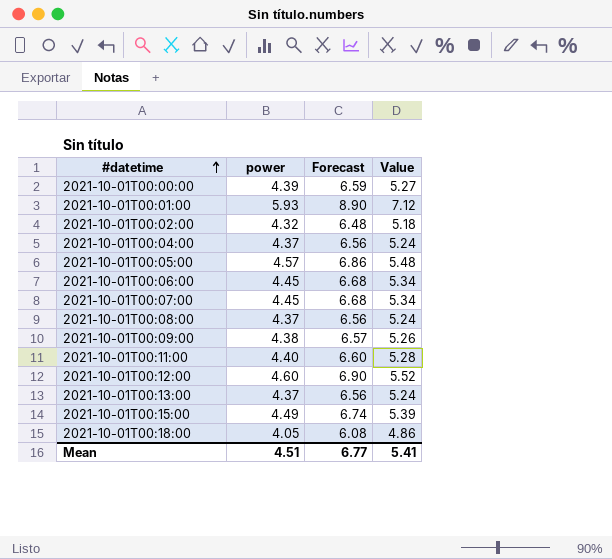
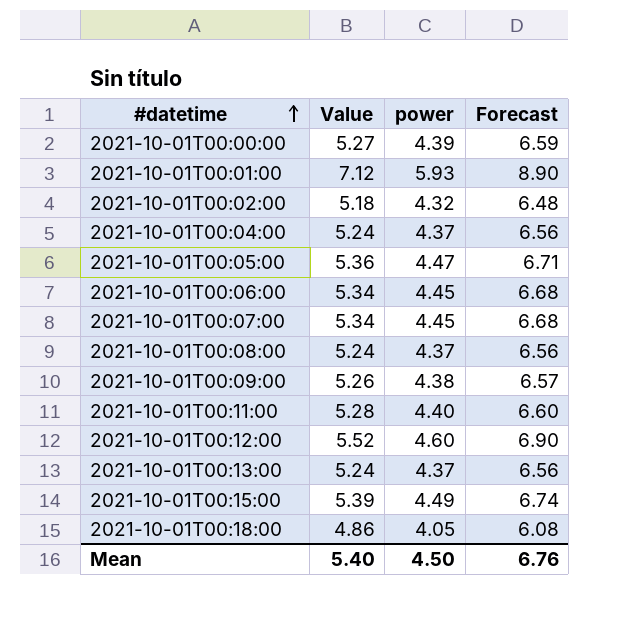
column Value | position: 4 -> 2
2021-10-01T00:05:00 | Value: 5.48 -> 5.36
2021-10-01T00:05:00 | power: 4.57 -> 4.47
2021-10-01T00:05:00 | Forecast: 6.86 -> 6.71
Mean | Value: 5.41 -> 5.40
Mean | power: 4.51 -> 4.50
Mean | Forecast: 6.77 -> 6.76

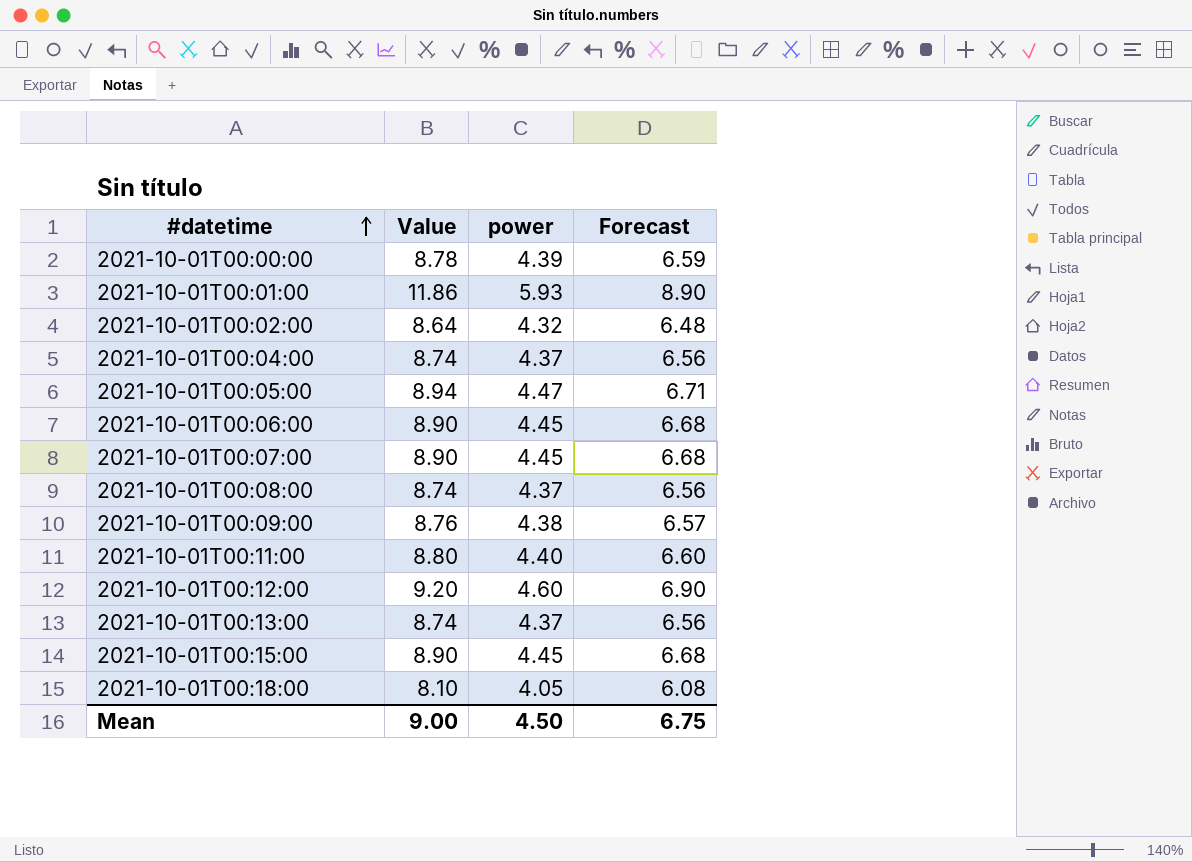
column Value | formula: [power] * 1.2 -> [power] * 2
2021-10-01T00:15:00 | power: 4.49 -> 4.45
2021-10-01T00:15:00 | Forecast: 6.74 -> 6.68
Mean | Value: 5.40 -> 9.00
Mean | Forecast: 6.76 -> 6.75

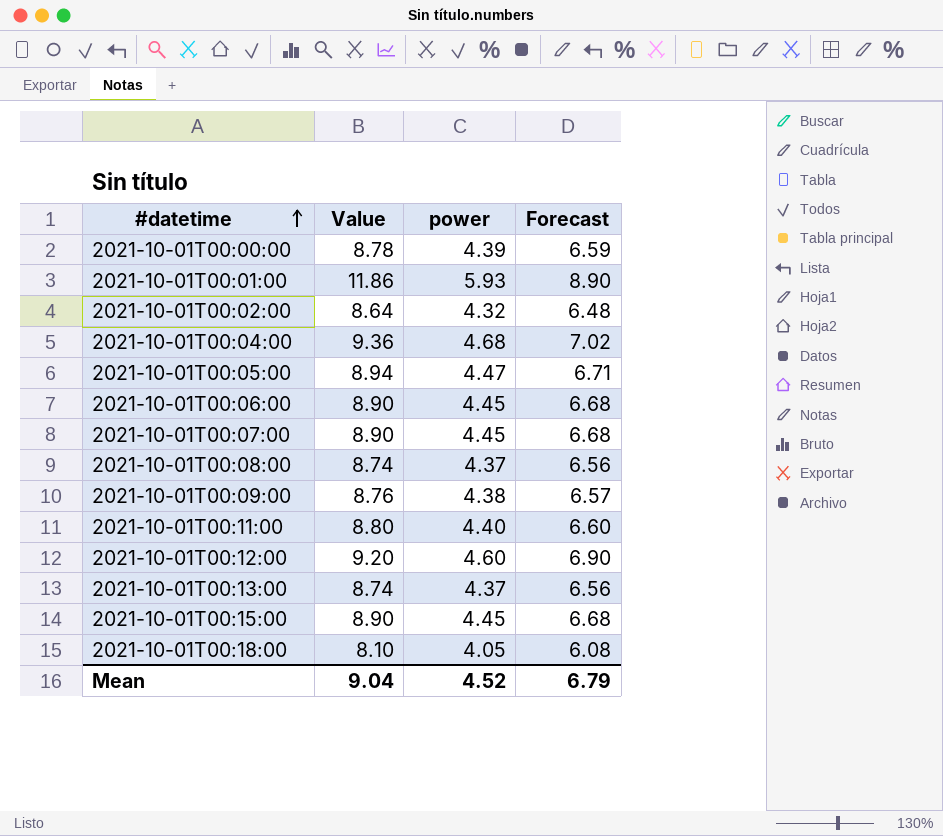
2021-10-01T00:04:00 | Value: 8.74 -> 9.36
2021-10-01T00:04:00 | power: 4.37 -> 4.68
2021-10-01T00:04:00 | Forecast: 6.56 -> 7.02
Mean | Value: 9.00 -> 9.04
Mean | power: 4.50 -> 4.52
Mean | Forecast: 6.75 -> 6.79

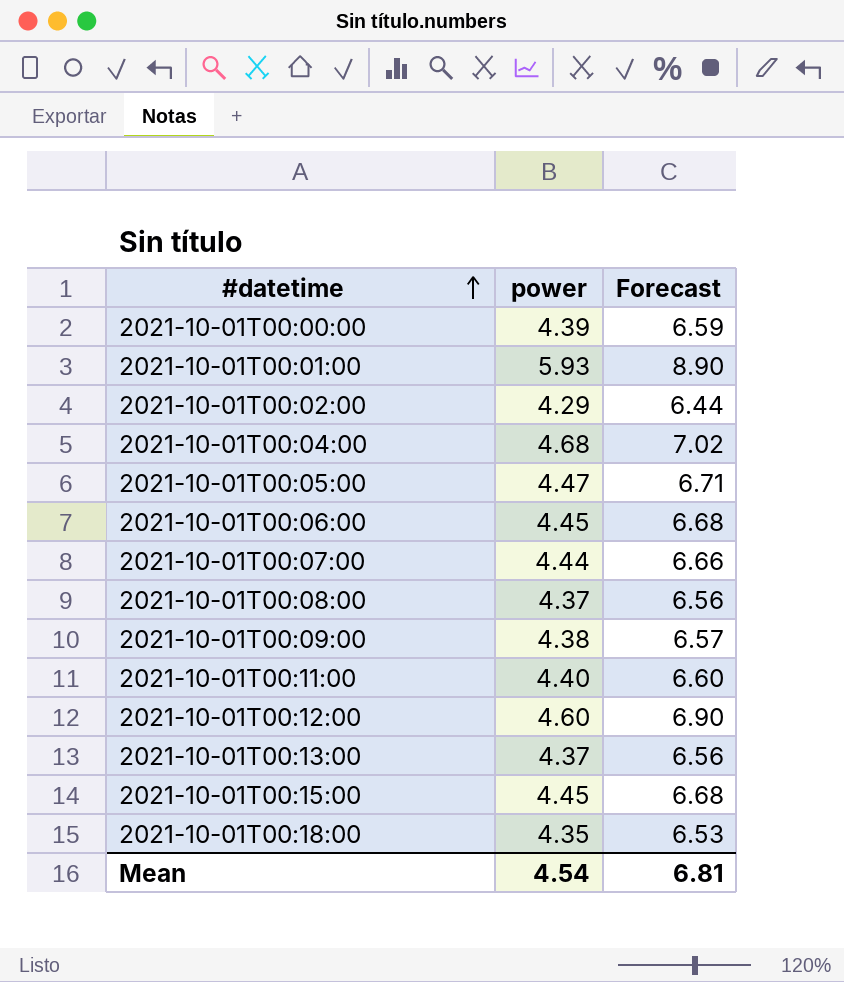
column Value | formula: [power] * 2 -> none
2021-10-01T00:02:00 | power: 4.32 -> 4.29
2021-10-01T00:02:00 | Forecast: 6.48 -> 6.44
2021-10-01T00:07:00 | power: 4.45 -> 4.44
2021-10-01T00:07:00 | Forecast: 6.68 -> 6.66
2021-10-01T00:18:00 | power: 4.05 -> 4.35
2021-10-01T00:18:00 | Forecast: 6.08 -> 6.53
Mean | power: 4.52 -> 4.54
Mean | Forecast: 6.79 -> 6.81

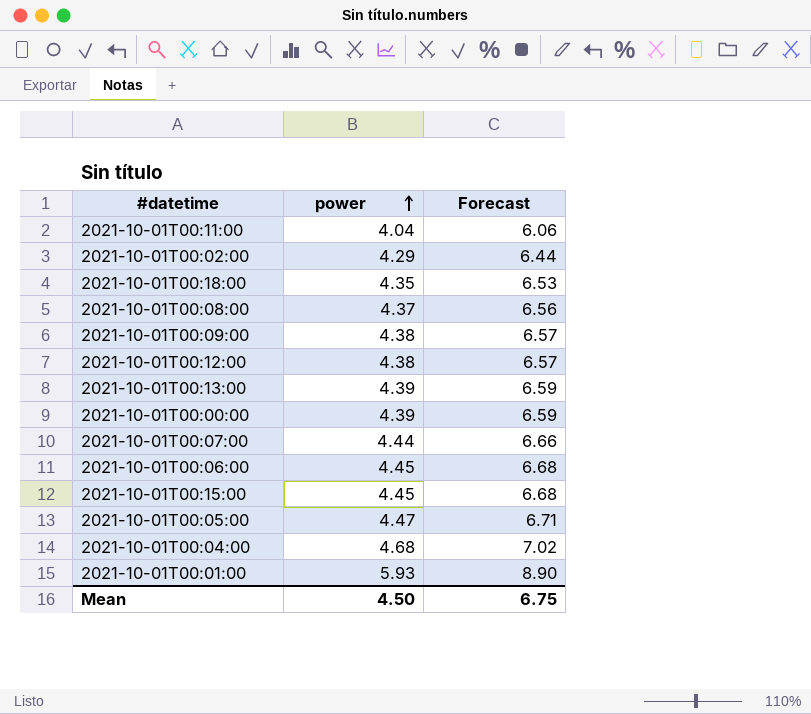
row order: #datetime ascending -> power ascending
2021-10-01T00:11:00 | power: 4.40 -> 4.04
2021-10-01T00:11:00 | Forecast: 6.60 -> 6.06
2021-10-01T00:12:00 | power: 4.60 -> 4.38
2021-10-01T00:12:00 | Forecast: 6.90 -> 6.57
2021-10-01T00:13:00 | power: 4.37 -> 4.39
2021-10-01T00:13:00 | Forecast: 6.56 -> 6.59
Mean | power: 4.54 -> 4.50
Mean | Forecast: 6.81 -> 6.75

